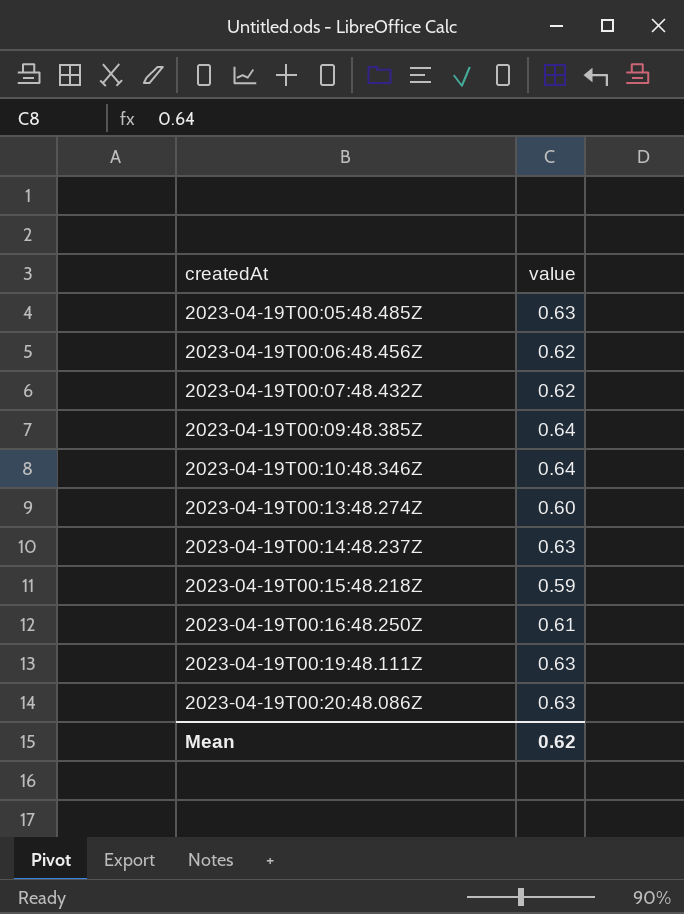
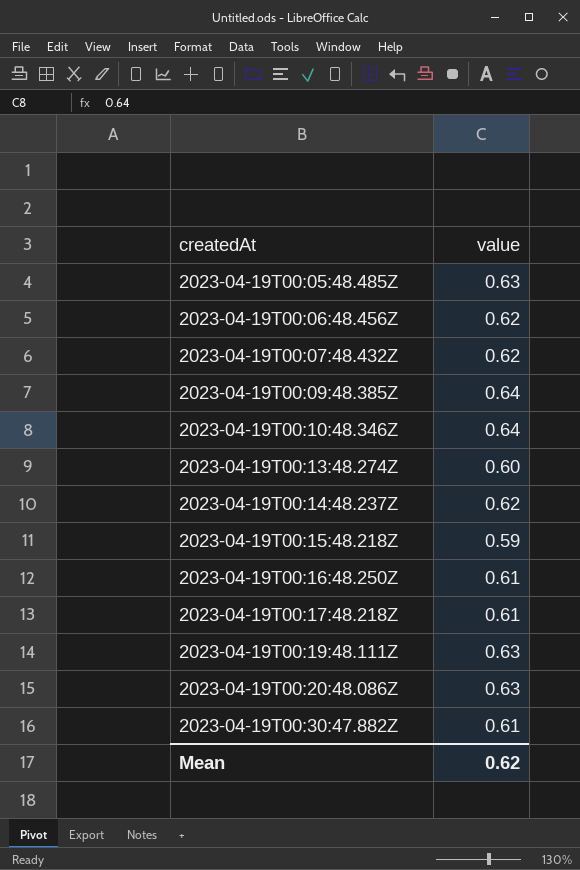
2023-04-19T00:14:48.237Z | value: 0.63 -> 0.62
row 2023-04-19T00:17:48.218Z: none -> 0.61
row 2023-04-19T00:30:47.882Z: none -> 0.61

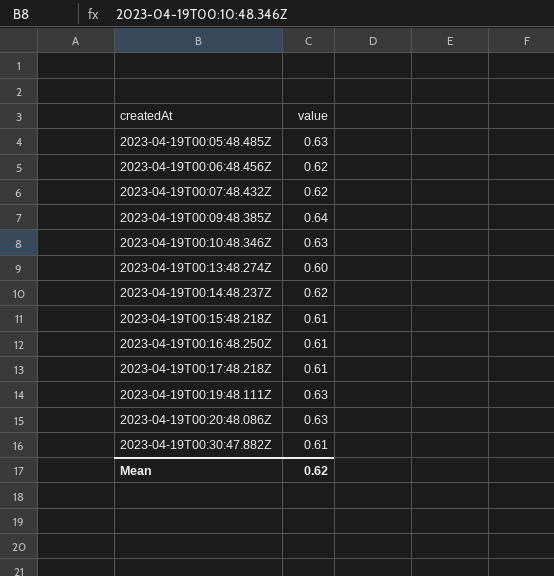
2023-04-19T00:10:48.346Z | value: 0.64 -> 0.63
2023-04-19T00:15:48.218Z | value: 0.59 -> 0.61

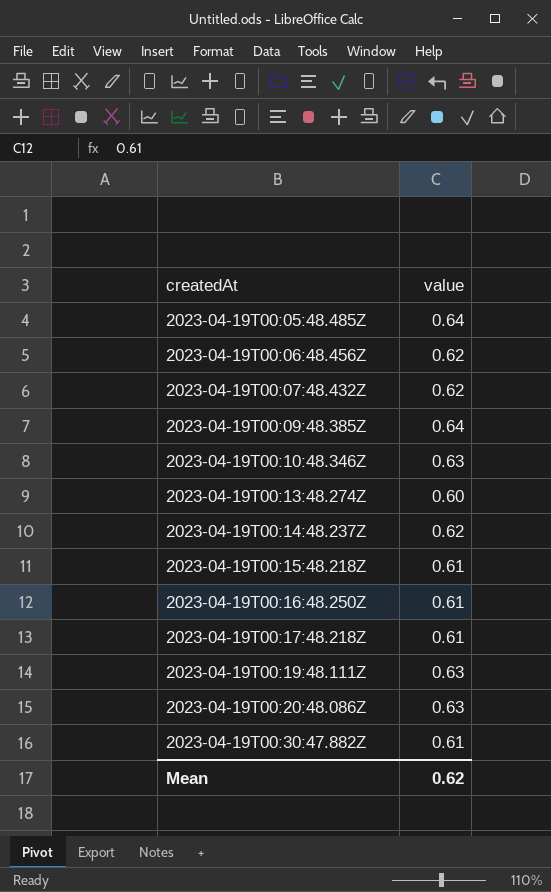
2023-04-19T00:05:48.485Z | value: 0.63 -> 0.64

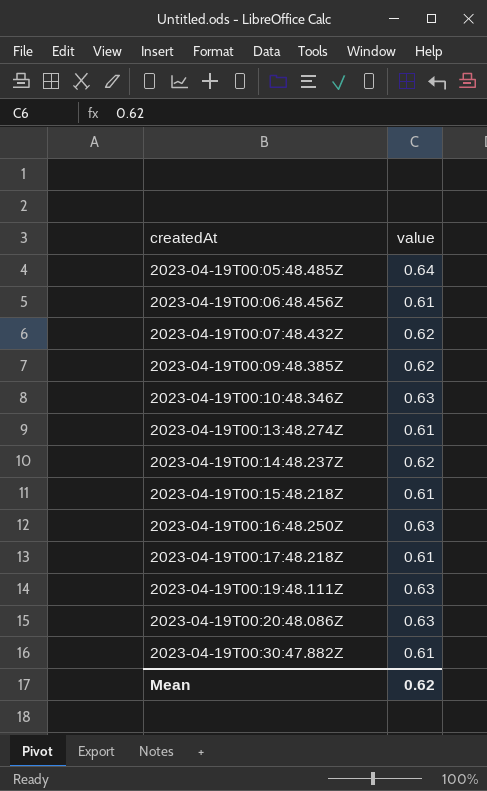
2023-04-19T00:06:48.456Z | value: 0.62 -> 0.61
2023-04-19T00:09:48.385Z | value: 0.64 -> 0.62
2023-04-19T00:13:48.274Z | value: 0.60 -> 0.61
2023-04-19T00:16:48.250Z | value: 0.61 -> 0.63

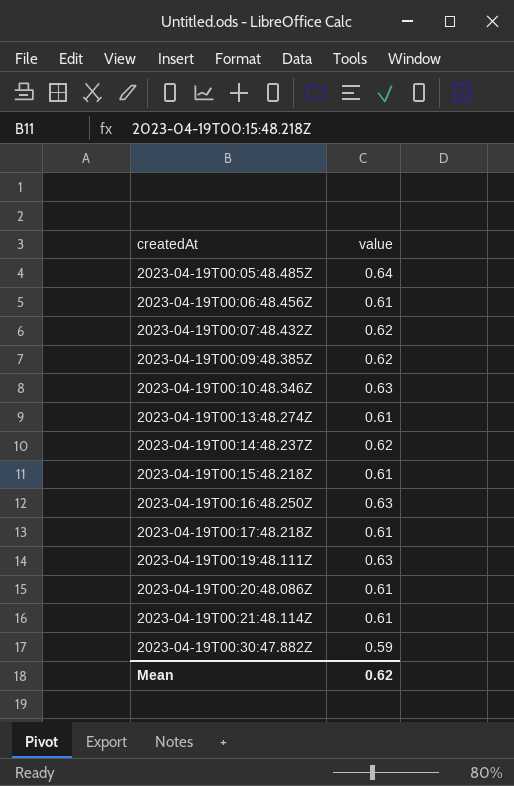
2023-04-19T00:20:48.086Z | value: 0.63 -> 0.61
row 2023-04-19T00:21:48.114Z: none -> 0.61
2023-04-19T00:30:47.882Z | value: 0.61 -> 0.59

